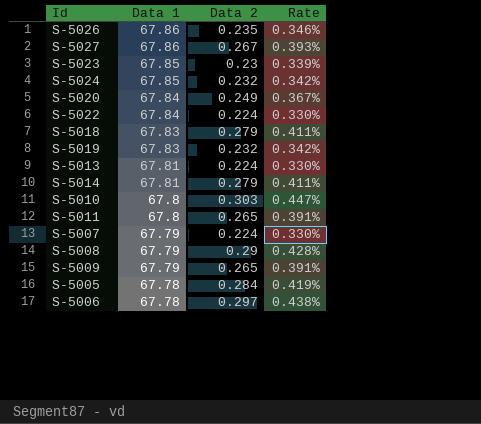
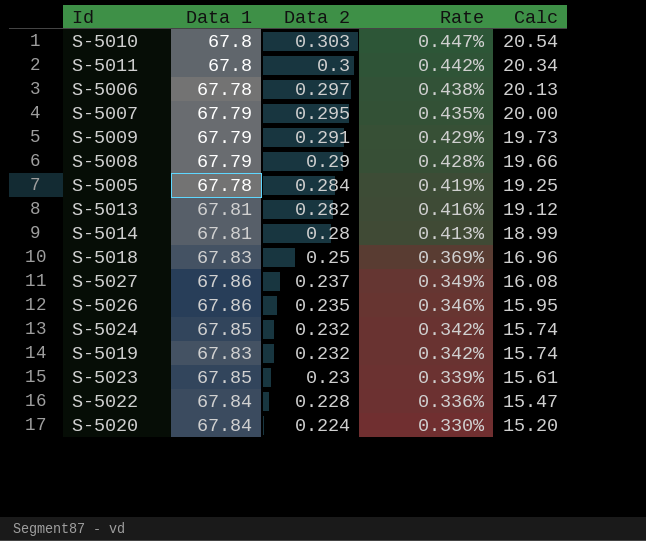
row order: Data 1 descending -> Data 2 descending
column Calc | formula: none -> [Data 1] * [Data 2]
S-5011 | Data 2: 0.265 -> 0.3
S-5011 | Rate: 0.391% -> 0.442%
S-5007 | Data 2: 0.224 -> 0.295
S-5007 | Rate: 0.330% -> 0.435%
S-5009 | Data 2: 0.265 -> 0.291
S-5009 | Rate: 0.391% -> 0.429%
S-5013 | Data 2: 0.224 -> 0.282
S-5013 | Rate: 0.330% -> 0.416%
S-5014 | Data 2: 0.279 -> 0.28
S-5014 | Rate: 0.411% -> 0.413%
S-5018 | Data 2: 0.279 -> 0.25
S-5018 | Rate: 0.411% -> 0.369%
S-5027 | Data 2: 0.267 -> 0.237
S-5027 | Rate: 0.393% -> 0.349%
S-5022 | Data 2: 0.224 -> 0.228
S-5022 | Rate: 0.330% -> 0.336%
S-5020 | Data 2: 0.249 -> 0.224
S-5020 | Rate: 0.367% -> 0.330%

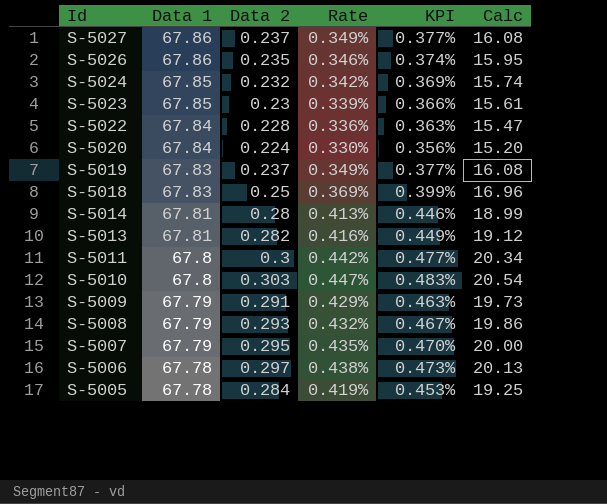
row order: Data 2 descending -> Id descending
column KPI | formula: none -> [Rate] * 1.08
S-5019 | Data 2: 0.232 -> 0.237
S-5019 | Rate: 0.342% -> 0.349%
S-5019 | Calc: 15.74 -> 16.08
S-5008 | Data 2: 0.29 -> 0.293
S-5008 | Rate: 0.428% -> 0.432%
S-5008 | Calc: 19.66 -> 19.86

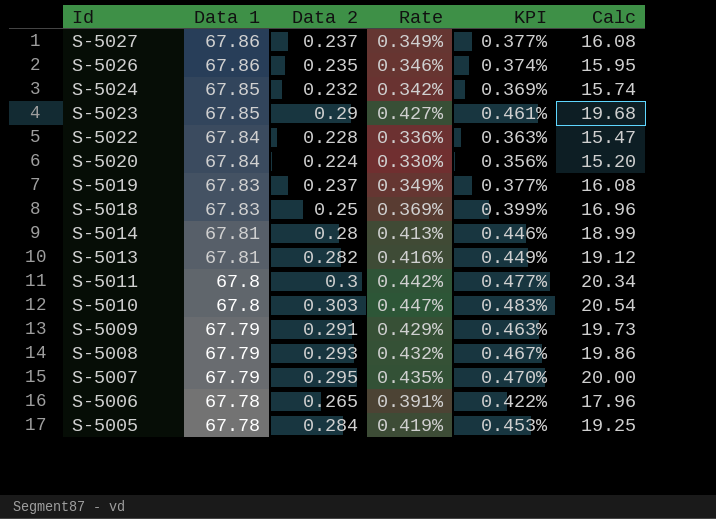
S-5023 | Data 2: 0.23 -> 0.29
S-5023 | Rate: 0.339% -> 0.427%
S-5023 | KPI: 0.366% -> 0.461%
S-5023 | Calc: 15.61 -> 19.68
S-5006 | Data 2: 0.297 -> 0.265
S-5006 | Rate: 0.438% -> 0.391%
S-5006 | KPI: 0.473% -> 0.422%
S-5006 | Calc: 20.13 -> 17.96

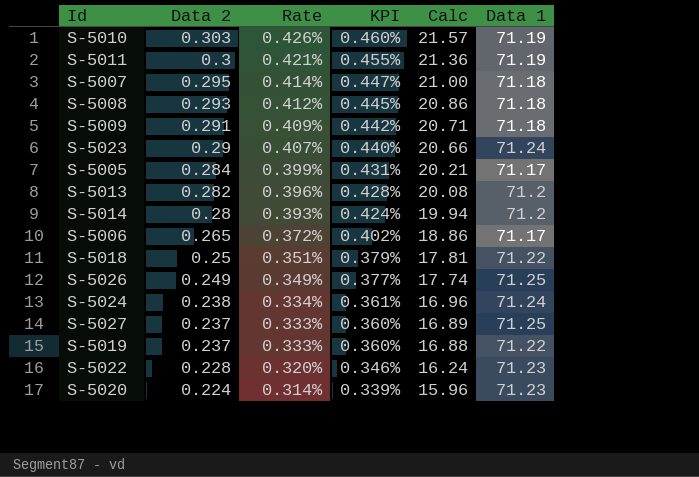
row order: Id descending -> Data 2 descending
column Data 1 | position: 2 -> 6
S-5010 | Rate: 0.447% -> 0.426%
S-5010 | KPI: 0.483% -> 0.460%
S-5010 | Calc: 20.54 -> 21.57
S-5010 | Data 1: 67.8 -> 71.19
S-5011 | Rate: 0.442% -> 0.421%
S-5011 | KPI: 0.477% -> 0.455%
S-5011 | Calc: 20.34 -> 21.36
S-5011 | Data 1: 67.8 -> 71.19
S-5007 | Rate: 0.435% -> 0.414%
S-5007 | KPI: 0.470% -> 0.447%
S-5007 | Calc: 20.00 -> 21.00
S-5007 | Data 1: 67.79 -> 71.18
S-5008 | Rate: 0.432% -> 0.412%
S-5008 | KPI: 0.467% -> 0.445%
S-5008 | Calc: 19.86 -> 20.86
S-5008 | Data 1: 67.79 -> 71.18
S-5009 | Rate: 0.429% -> 0.409%
S-5009 | KPI: 0.463% -> 0.442%
S-5009 | Calc: 19.73 -> 20.71
S-5009 | Data 1: 67.79 -> 71.18
S-5023 | Rate: 0.427% -> 0.407%
S-5023 | KPI: 0.461% -> 0.440%
S-5023 | Calc: 19.68 -> 20.66
S-5023 | Data 1: 67.85 -> 71.24
S-5005 | Rate: 0.419% -> 0.399%
S-5005 | KPI: 0.453% -> 0.431%
S-5005 | Calc: 19.25 -> 20.21
S-5005 | Data 1: 67.78 -> 71.17
S-5013 | Rate: 0.416% -> 0.396%
S-5013 | KPI: 0.449% -> 0.428%
S-5013 | Calc: 19.12 -> 20.08
S-5013 | Data 1: 67.81 -> 71.2
S-5014 | Rate: 0.413% -> 0.393%
S-5014 | KPI: 0.446% -> 0.424%
S-5014 | Calc: 18.99 -> 19.94
S-5014 | Data 1: 67.81 -> 71.2
S-5006 | Rate: 0.391% -> 0.372%
S-5006 | KPI: 0.422% -> 0.402%
S-5006 | Calc: 17.96 -> 18.86
S-5006 | Data 1: 67.78 -> 71.17
S-5018 | Rate: 0.369% -> 0.351%
S-5018 | KPI: 0.399% -> 0.379%
S-5018 | Calc: 16.96 -> 17.81
S-5018 | Data 1: 67.83 -> 71.22
S-5026 | Data 2: 0.235 -> 0.249
S-5026 | Rate: 0.346% -> 0.349%
S-5026 | KPI: 0.374% -> 0.377%
S-5026 | Calc: 15.95 -> 17.74
S-5026 | Data 1: 67.86 -> 71.25
S-5024 | Data 2: 0.232 -> 0.238
S-5024 | Rate: 0.342% -> 0.334%
S-5024 | KPI: 0.369% -> 0.361%
S-5024 | Calc: 15.74 -> 16.96
S-5024 | Data 1: 67.85 -> 71.24
S-5027 | Rate: 0.349% -> 0.333%
S-5027 | KPI: 0.377% -> 0.360%
S-5027 | Calc: 16.08 -> 16.89
S-5027 | Data 1: 67.86 -> 71.25
S-5019 | Rate: 0.349% -> 0.333%
S-5019 | KPI: 0.377% -> 0.360%
S-5019 | Calc: 16.08 -> 16.88
S-5019 | Data 1: 67.83 -> 71.22
S-5022 | Rate: 0.336% -> 0.320%
S-5022 | KPI: 0.363% -> 0.346%
S-5022 | Calc: 15.47 -> 16.24
S-5022 | Data 1: 67.84 -> 71.23
S-5020 | Rate: 0.330% -> 0.314%
S-5020 | KPI: 0.356% -> 0.339%
S-5020 | Calc: 15.20 -> 15.96
S-5020 | Data 1: 67.84 -> 71.23

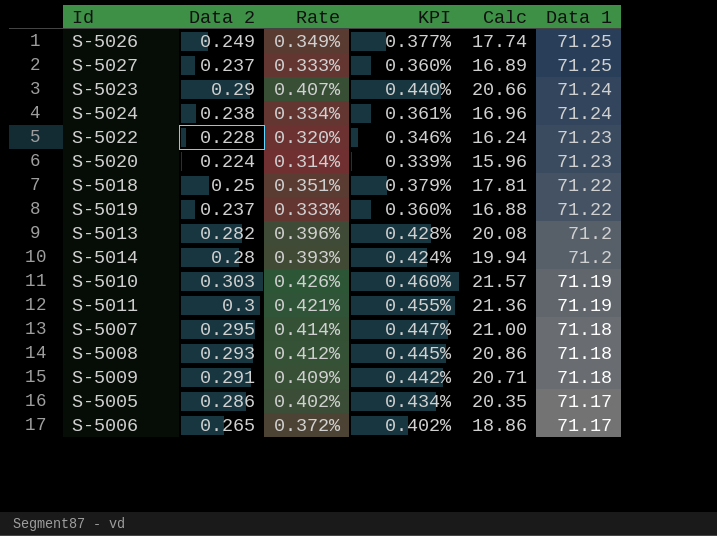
row order: Data 2 descending -> Data 1 descending
S-5005 | Data 2: 0.284 -> 0.286
S-5005 | Rate: 0.399% -> 0.402%
S-5005 | KPI: 0.431% -> 0.434%
S-5005 | Calc: 20.21 -> 20.35

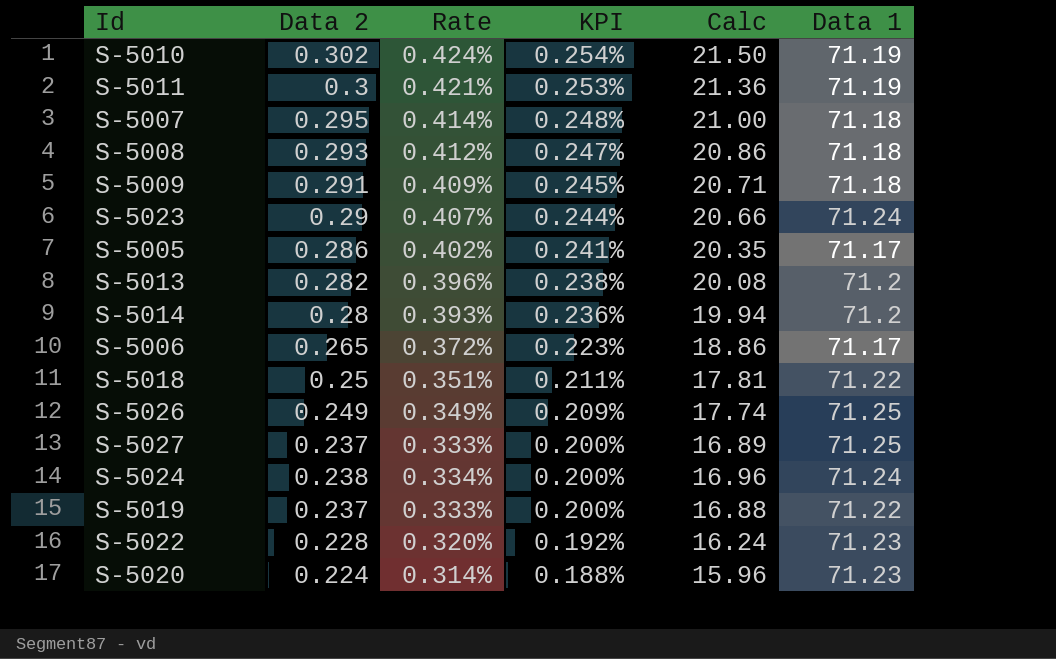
row order: Data 1 descending -> KPI descending
column KPI | formula: [Rate] * 1.08 -> [Rate] * 0.6
S-5010 | Data 2: 0.303 -> 0.302
S-5010 | Rate: 0.426% -> 0.424%
S-5010 | Calc: 21.57 -> 21.50

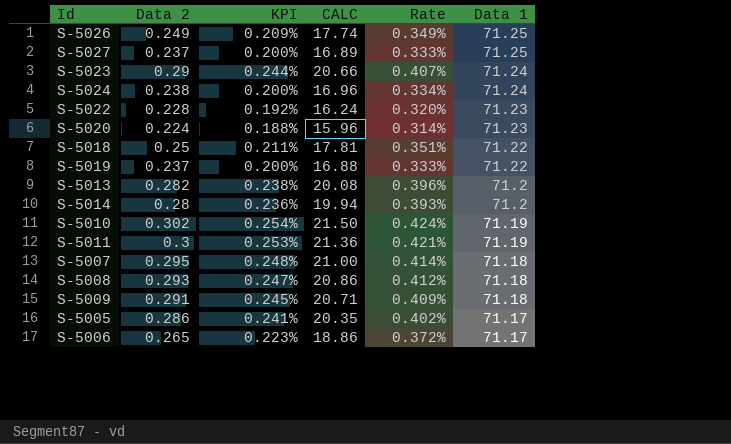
row order: KPI descending -> Data 1 descending
column name: Calc -> CALC
column Rate | position: 3 -> 5

